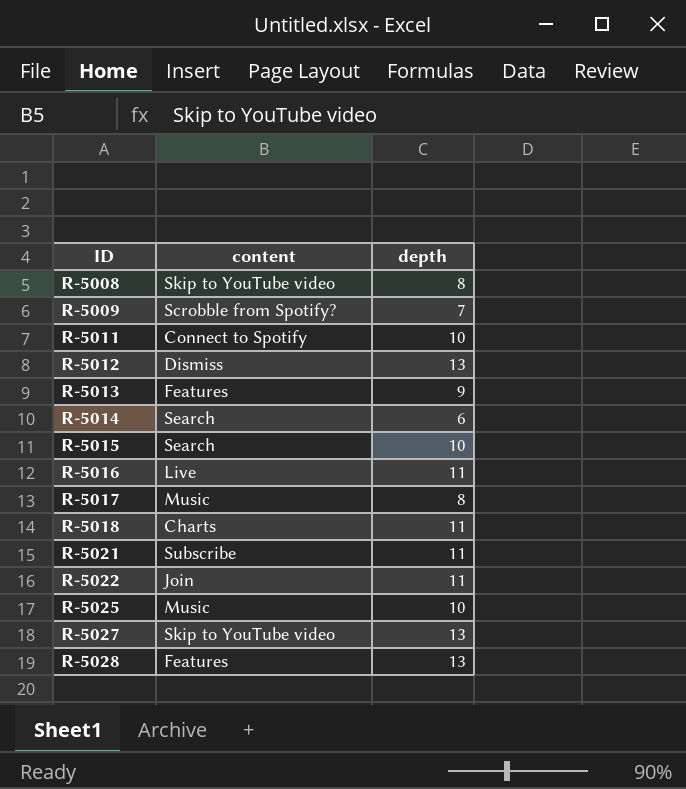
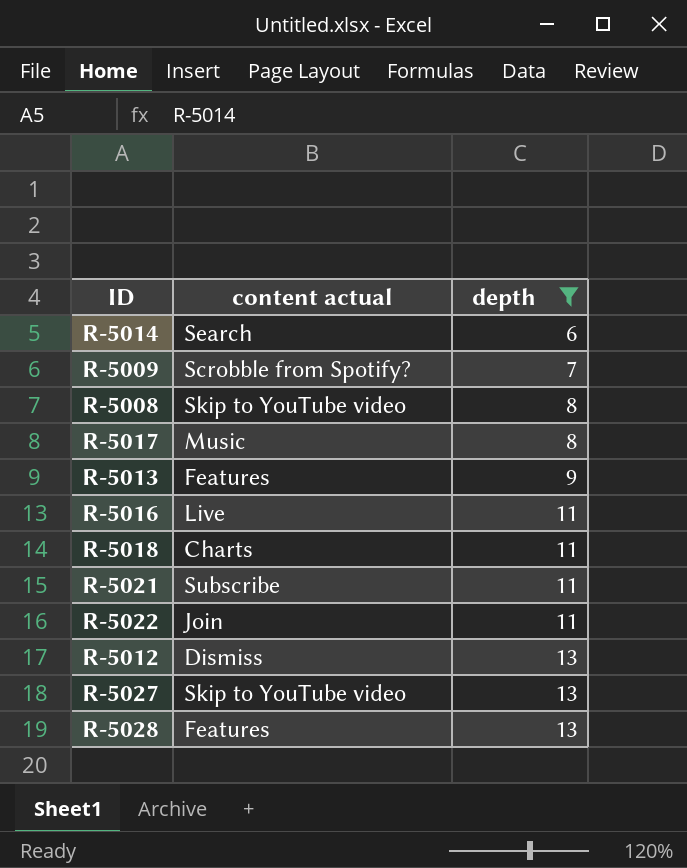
filter: none -> depth != 10
row order: ID ascending -> depth ascending
column name: content -> content actual

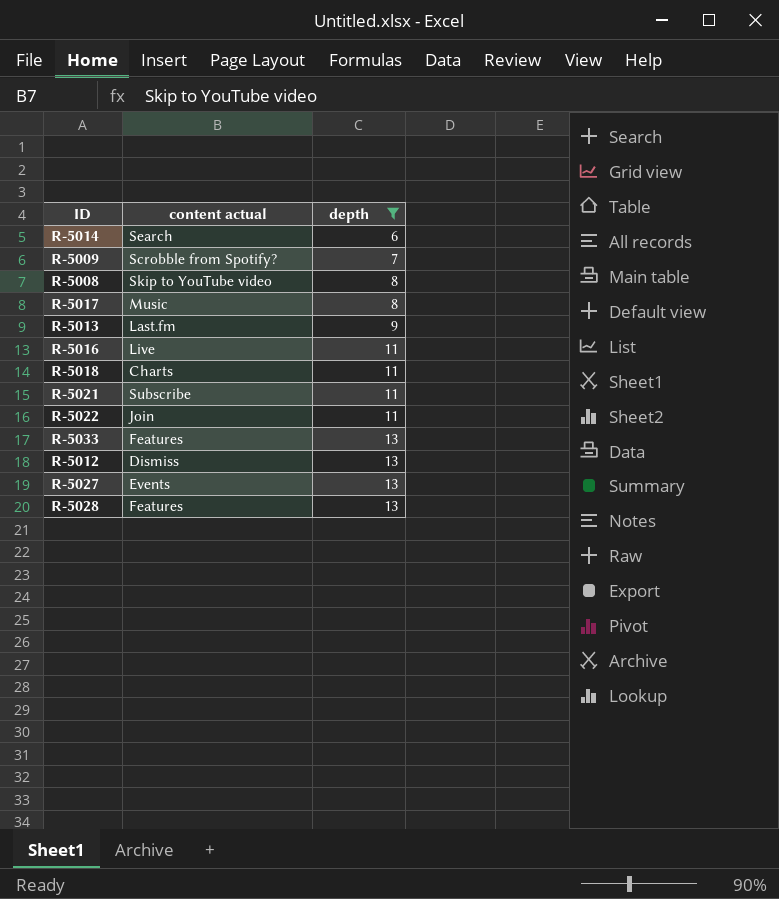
R-5013 | content actual: Features -> Last.fm
row R-5033: none -> Features | 13
R-5027 | content actual: Skip to YouTube video -> Events

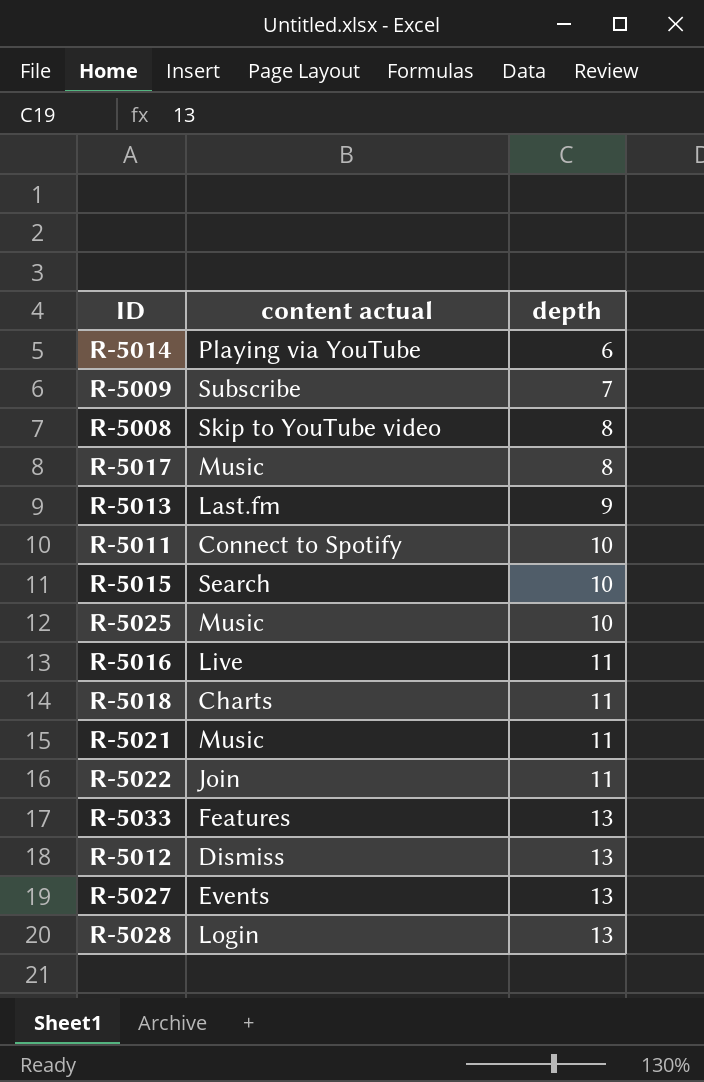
filter: depth != 10 -> none
R-5014 | content actual: Search -> Playing via YouTube
R-5009 | content actual: Scrobble from Spotify? -> Subscribe
R-5021 | content actual: Subscribe -> Music
R-5028 | content actual: Features -> Login

